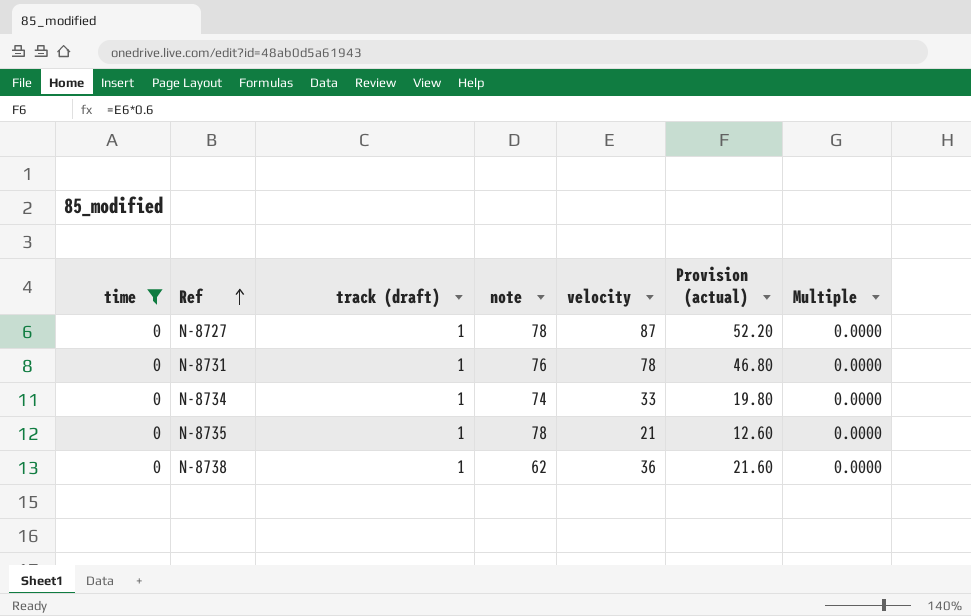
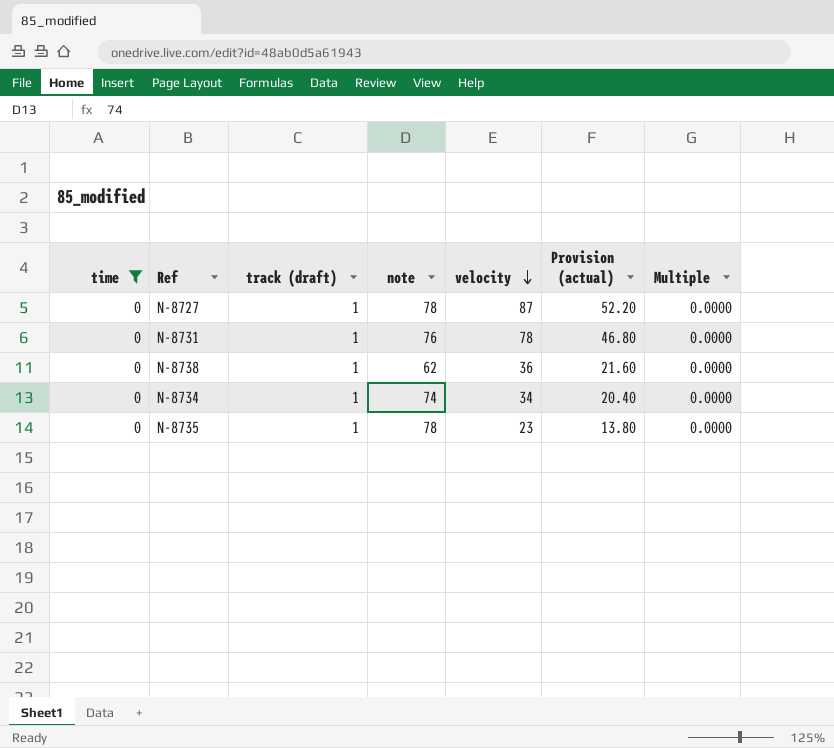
row order: Ref ascending -> velocity descending
N-8734 | velocity: 33 -> 34
N-8734 | Provision (actual): 19.80 -> 20.40
N-8735 | velocity: 21 -> 23
N-8735 | Provision (actual): 12.60 -> 13.80

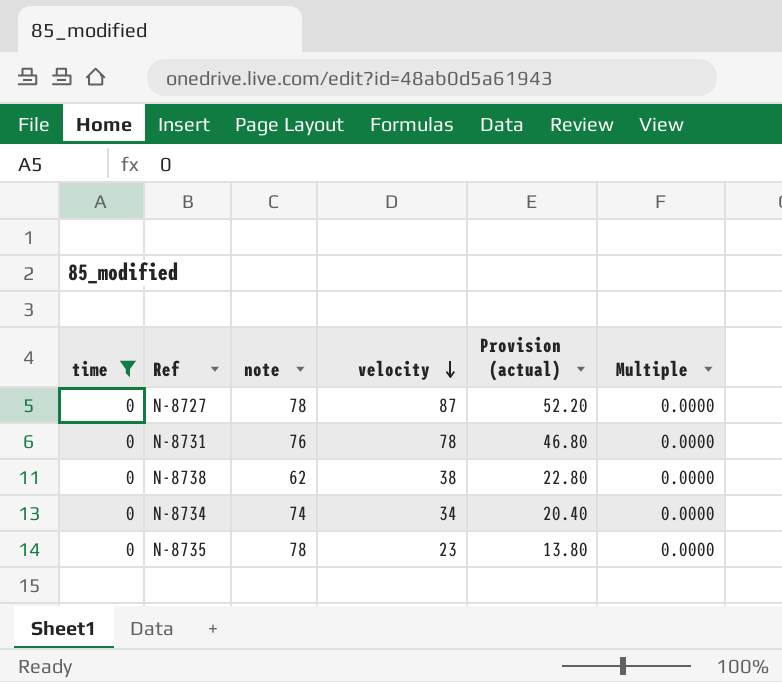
column track (draft) | position: 3 -> none
N-8738 | velocity: 36 -> 38
N-8738 | Provision (actual): 21.60 -> 22.80

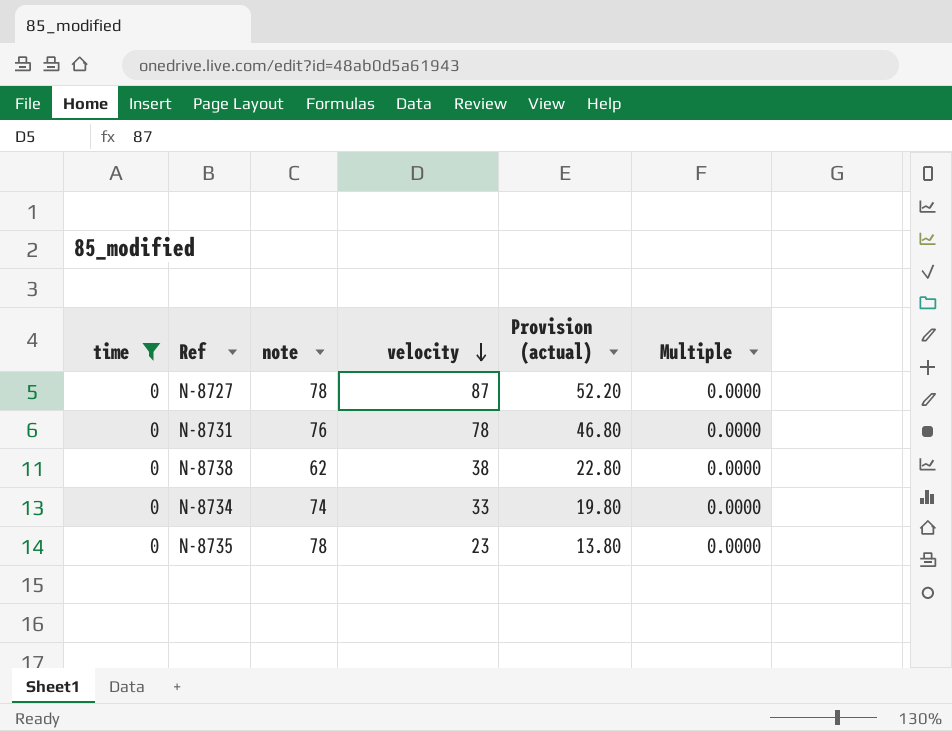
N-8734 | velocity: 34 -> 33
N-8734 | Provision (actual): 20.40 -> 19.80

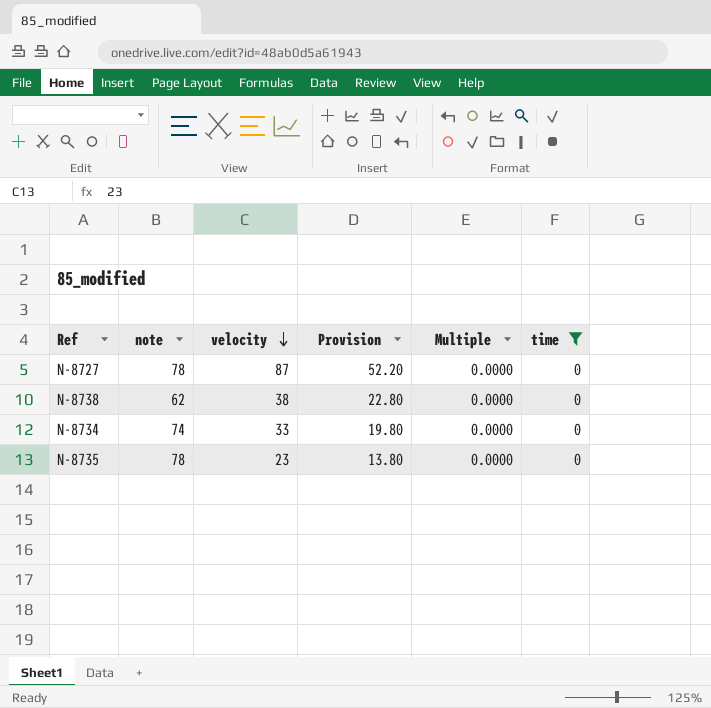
column name: Provision (actual) -> Provision
column time | position: 1 -> 6
row N-8731: 0 | 76 | 78 | 46.80 | 0.0000 -> none

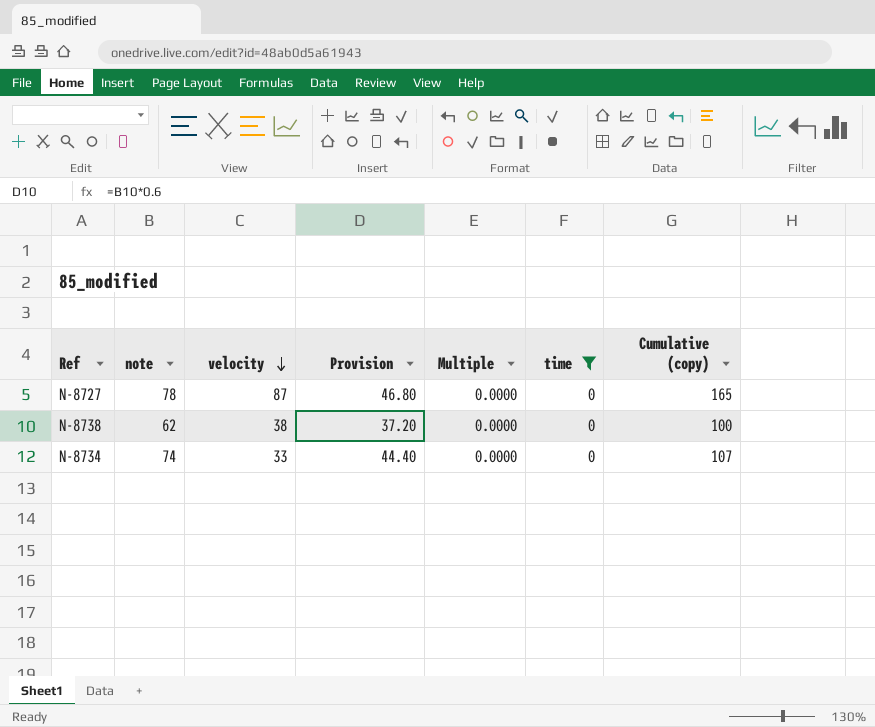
column Provision | formula: [velocity] * 0.6 -> [note] * 0.6
column Cumulative (copy) | formula: none -> [note] + [velocity]
row N-8735: 78 | 23 | 13.80 | 0.0000 | 0 -> none

